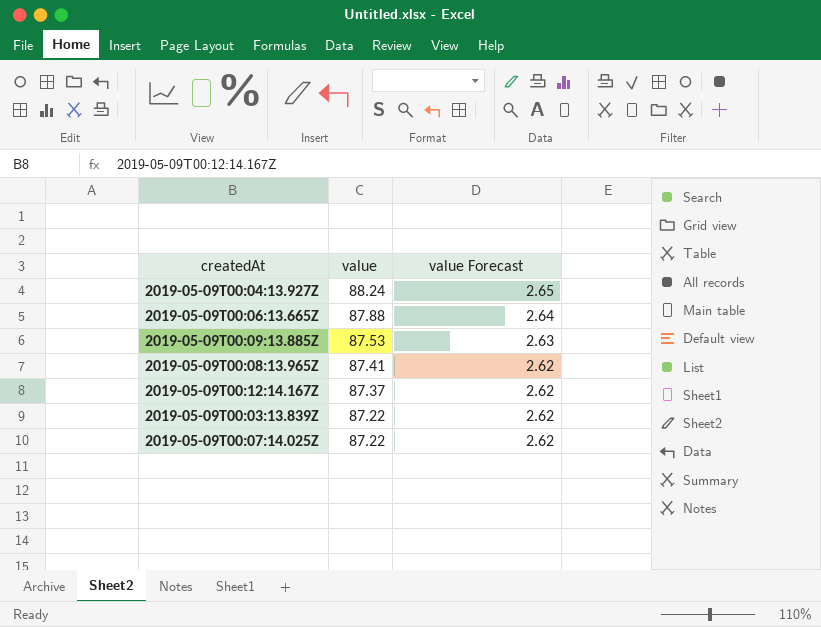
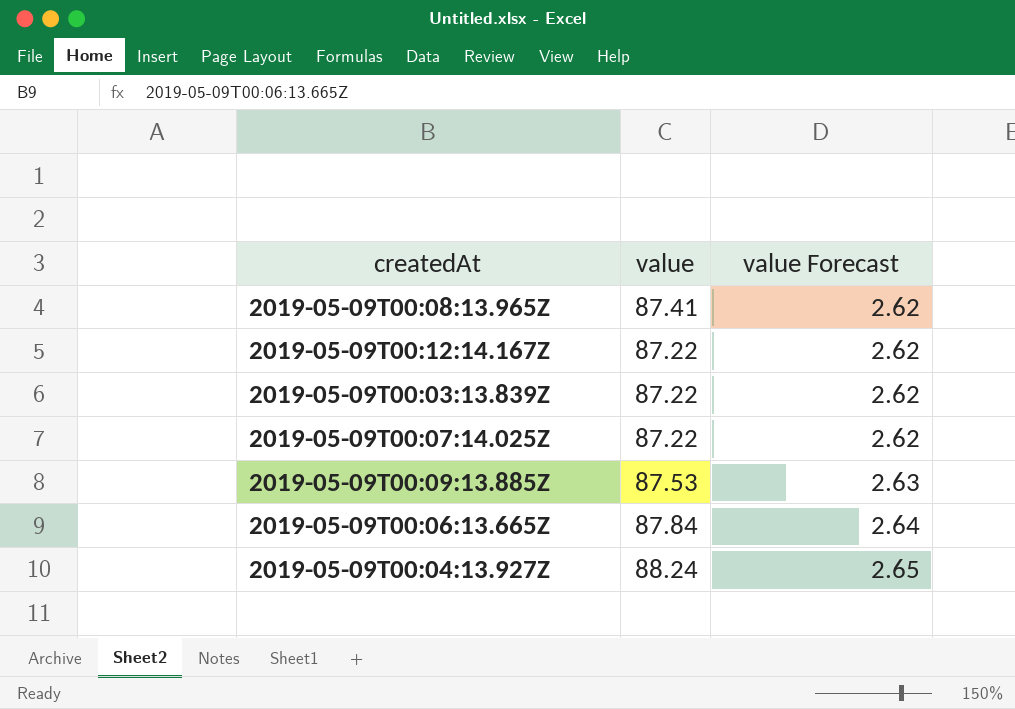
row order: value descending -> value Forecast ascending
2019-05-09T00:12:14.167Z | value: 87.37 -> 87.22
2019-05-09T00:06:13.665Z | value: 87.88 -> 87.84

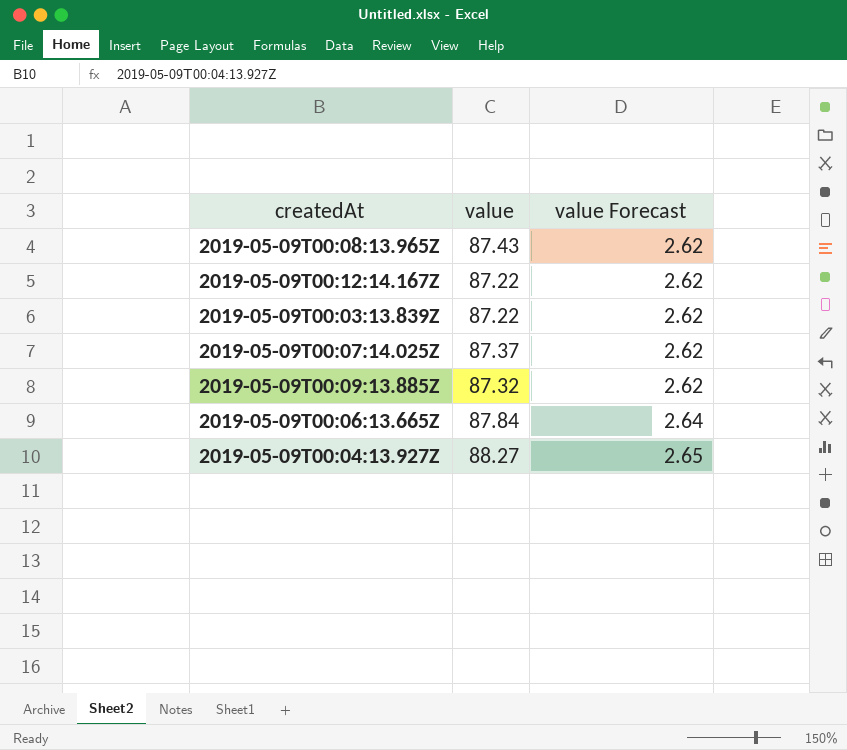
2019-05-09T00:08:13.965Z | value: 87.41 -> 87.43
2019-05-09T00:07:14.025Z | value: 87.22 -> 87.37
2019-05-09T00:09:13.885Z | value: 87.53 -> 87.32
2019-05-09T00:09:13.885Z | value Forecast: 2.63 -> 2.62
2019-05-09T00:04:13.927Z | value: 88.24 -> 88.27

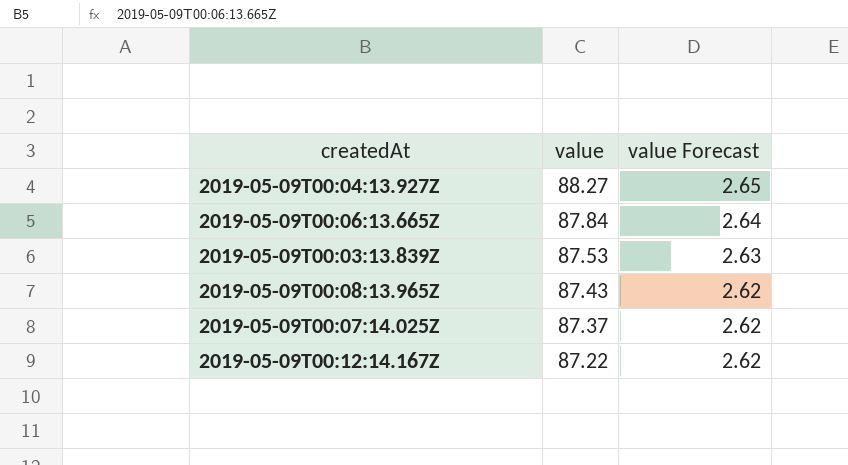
row order: value Forecast ascending -> value descending
row 2019-05-09T00:09:13.885Z: 87.32 | 2.62 -> none
2019-05-09T00:03:13.839Z | value: 87.22 -> 87.53
2019-05-09T00:03:13.839Z | value Forecast: 2.62 -> 2.63

